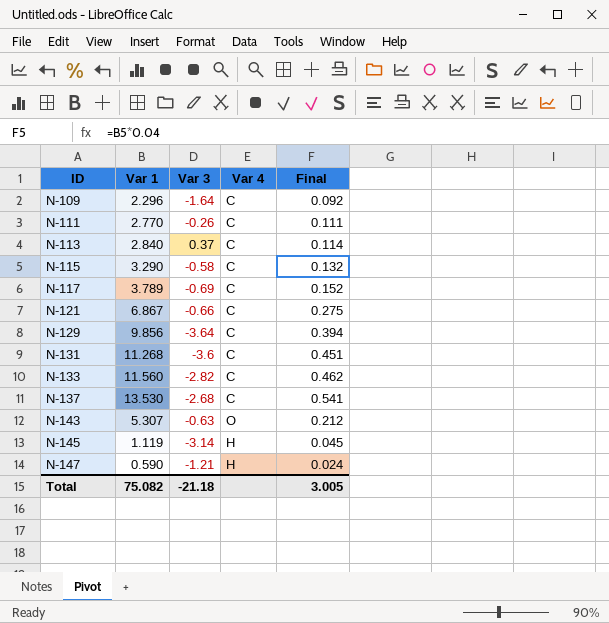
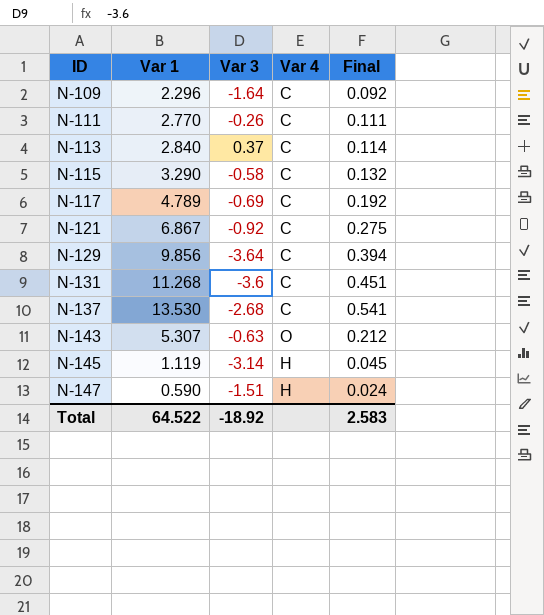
row N-133: 11.560 | -2.82 | C | 0.462 -> none
N-117 | Var 1: 3.789 -> 4.789
N-117 | Final: 0.152 -> 0.192
N-121 | Var 3: -0.66 -> -0.92
N-147 | Var 3: -1.21 -> -1.51
Total | Var 1: 75.082 -> 64.522
Total | Var 3: -21.18 -> -18.92
Total | Final: 3.005 -> 2.583

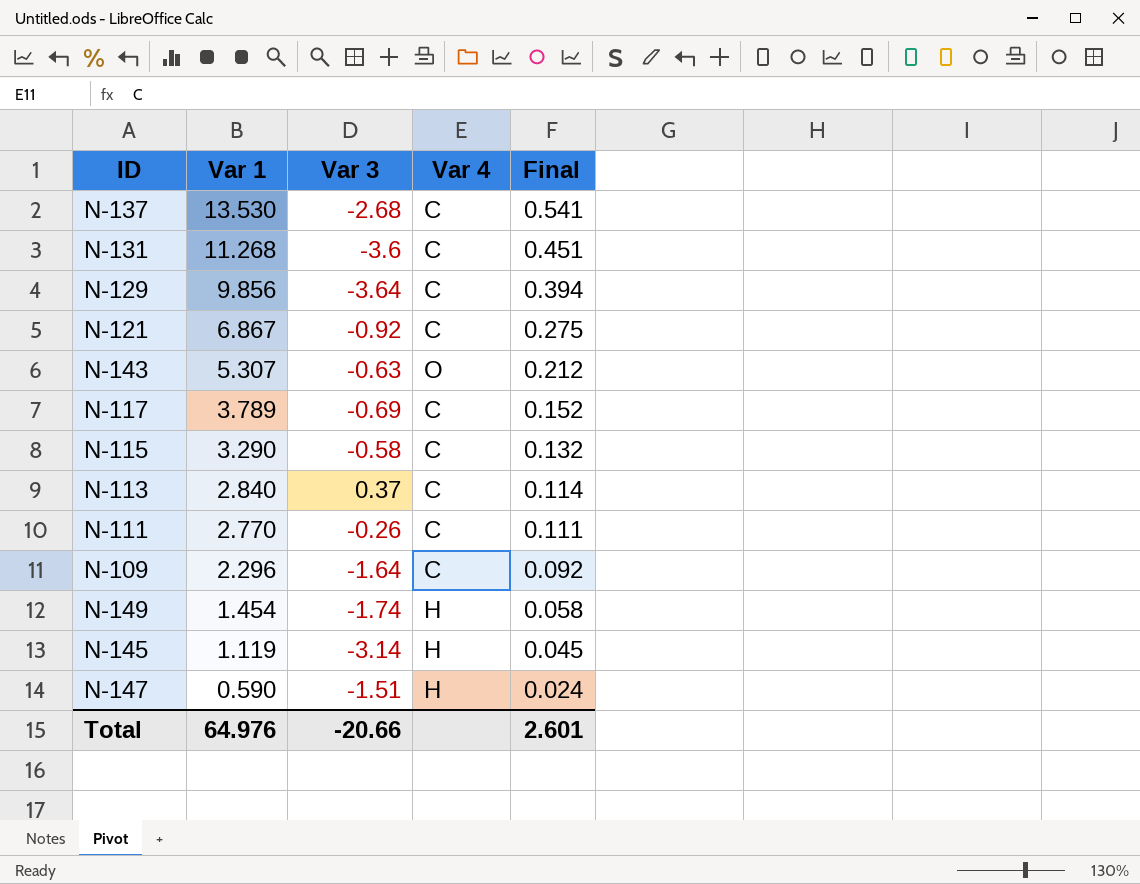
row order: ID ascending -> Var 1 descending
N-117 | Var 1: 4.789 -> 3.789
N-117 | Final: 0.192 -> 0.152
row N-149: none -> 1.454 | -1.74 | H | 0.058
Total | Var 1: 64.522 -> 64.976
Total | Var 3: -18.92 -> -20.66
Total | Final: 2.583 -> 2.601

